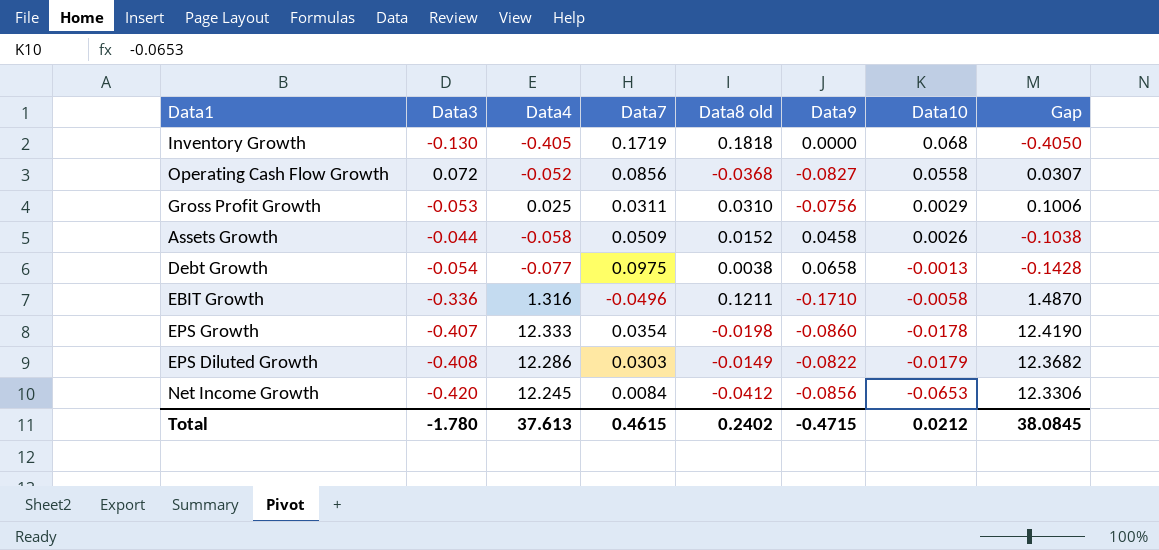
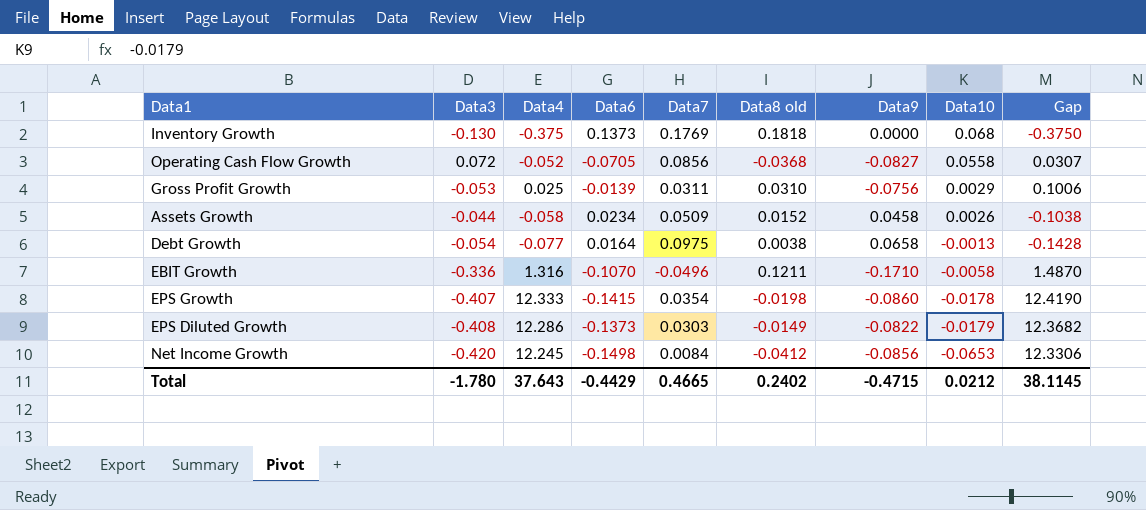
column Data6 | position: none -> 4
Inventory Growth | Data4: -0.405 -> -0.375
Inventory Growth | Data7: 0.1719 -> 0.1769
Inventory Growth | Gap: -0.4050 -> -0.3750
Total | Data4: 37.613 -> 37.643
Total | Data7: 0.4615 -> 0.4665
Total | Gap: 38.0845 -> 38.1145

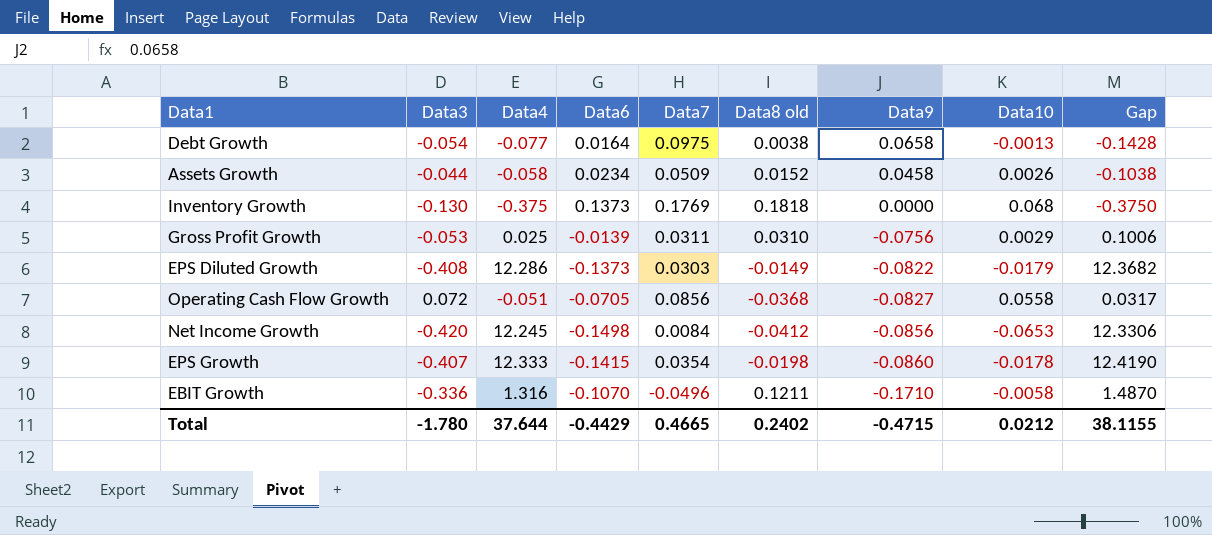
row order: Data10 descending -> Data9 descending
Operating Cash Flow Growth | Data4: -0.052 -> -0.051
Operating Cash Flow Growth | Gap: 0.0307 -> 0.0317
Total | Data4: 37.643 -> 37.644
Total | Gap: 38.1145 -> 38.1155

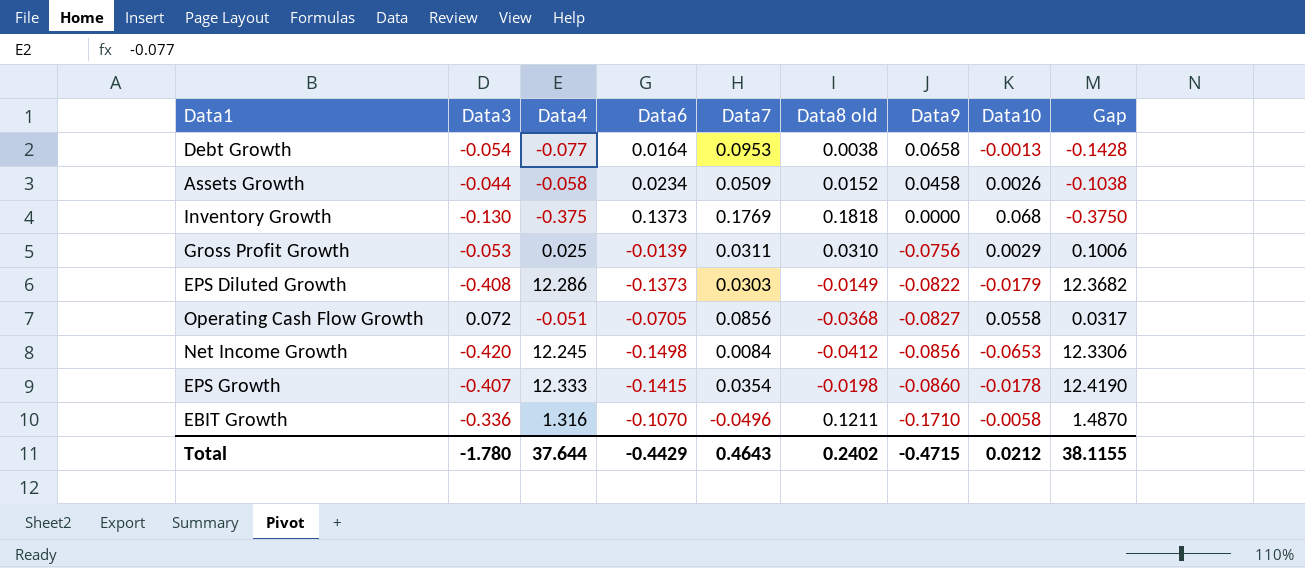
Debt Growth | Data7: 0.0975 -> 0.0953
Total | Data7: 0.4665 -> 0.4643

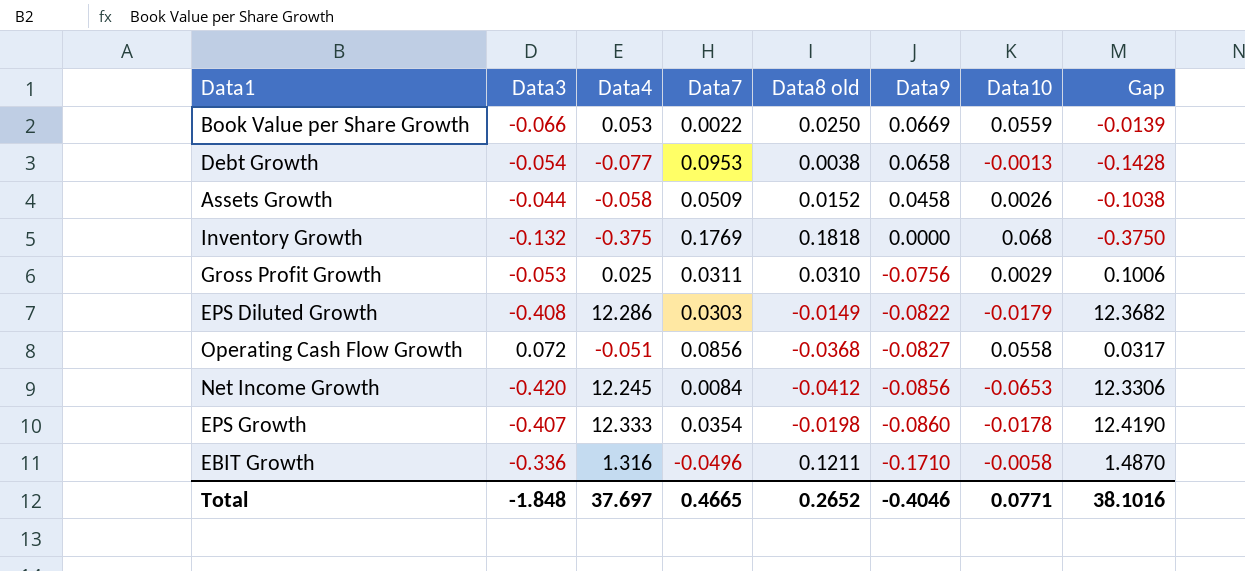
column Data6 | position: 4 -> none
row Book Value per Share Growth: none -> -0.066 | 0.053 | 0.0022 | 0.0250 | 0.0669 | 0.0559 | -0.0139
Inventory Growth | Data3: -0.130 -> -0.132
Total | Data3: -1.780 -> -1.848
Total | Data4: 37.644 -> 37.697
Total | Data7: 0.4643 -> 0.4665
Total | Data8 old: 0.2402 -> 0.2652
Total | Data9: -0.4715 -> -0.4046
Total | Data10: 0.0212 -> 0.0771
Total | Gap: 38.1155 -> 38.1016

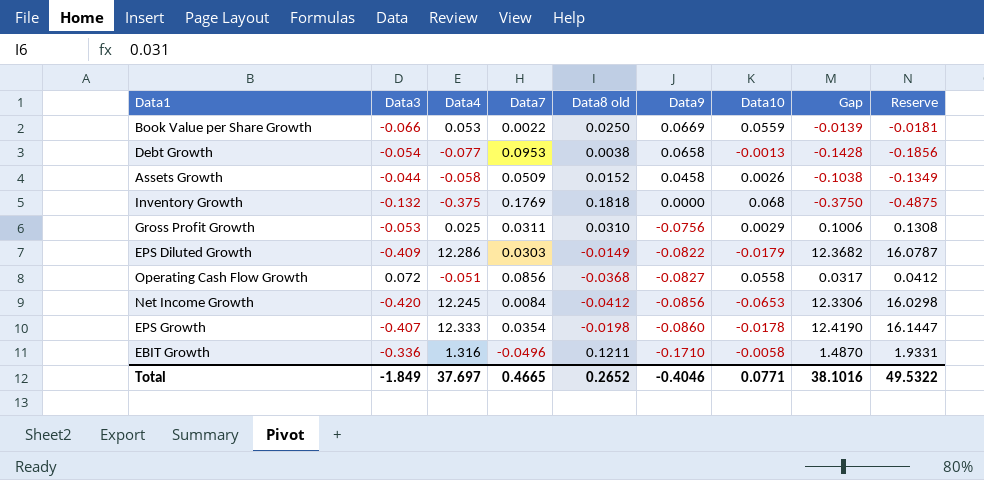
column Reserve | formula: none -> [Gap] * 1.3
EPS Diluted Growth | Data3: -0.408 -> -0.409
Total | Data3: -1.848 -> -1.849

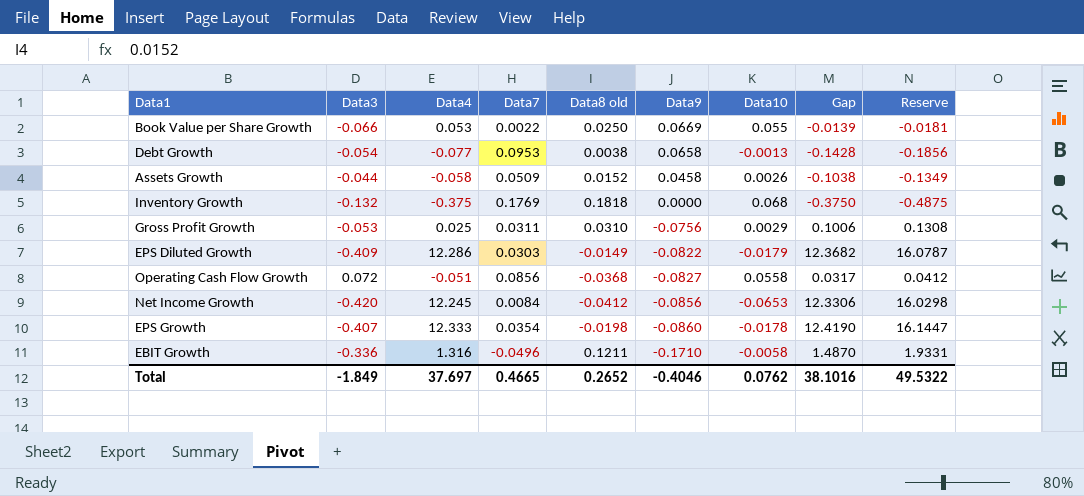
Book Value per Share Growth | Data10: 0.0559 -> 0.055
Total | Data10: 0.0771 -> 0.0762

